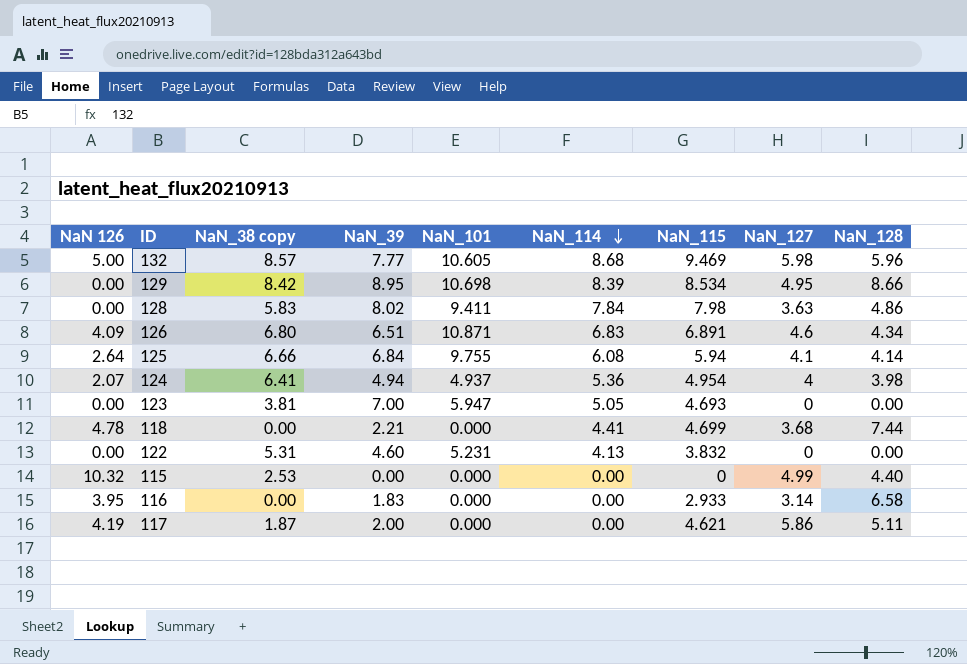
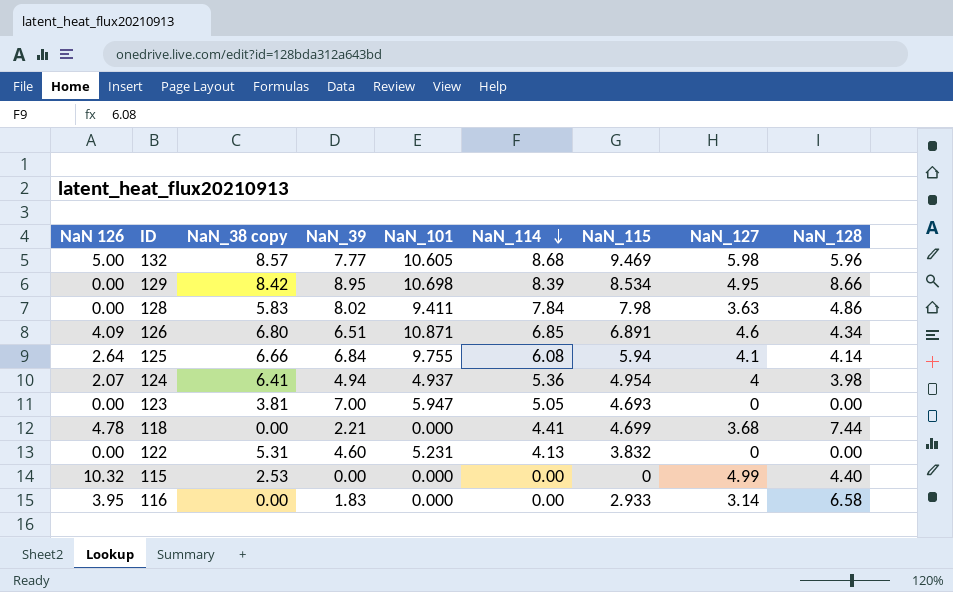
row 117: 4.19 | 1.87 | 2.00 | 0.000 | 0.00 | 4.621 | 5.86 | 5.11 -> none
126 | NaN_114: 6.83 -> 6.85

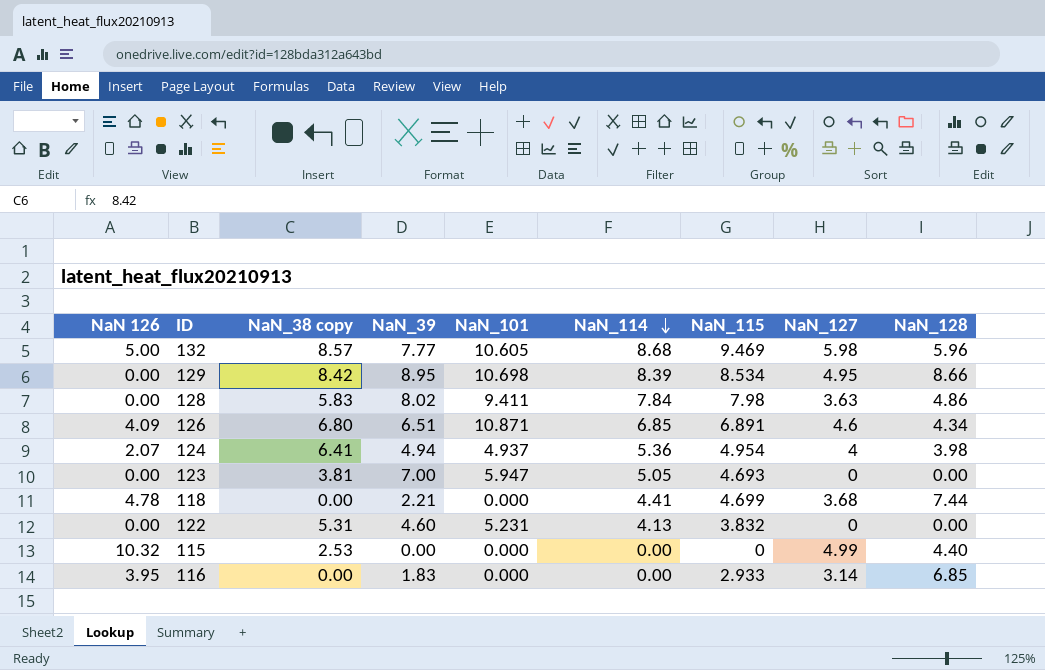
row 125: 2.64 | 6.66 | 6.84 | 9.755 | 6.08 | 5.94 | 4.1 | 4.14 -> none
116 | NaN_128: 6.58 -> 6.85

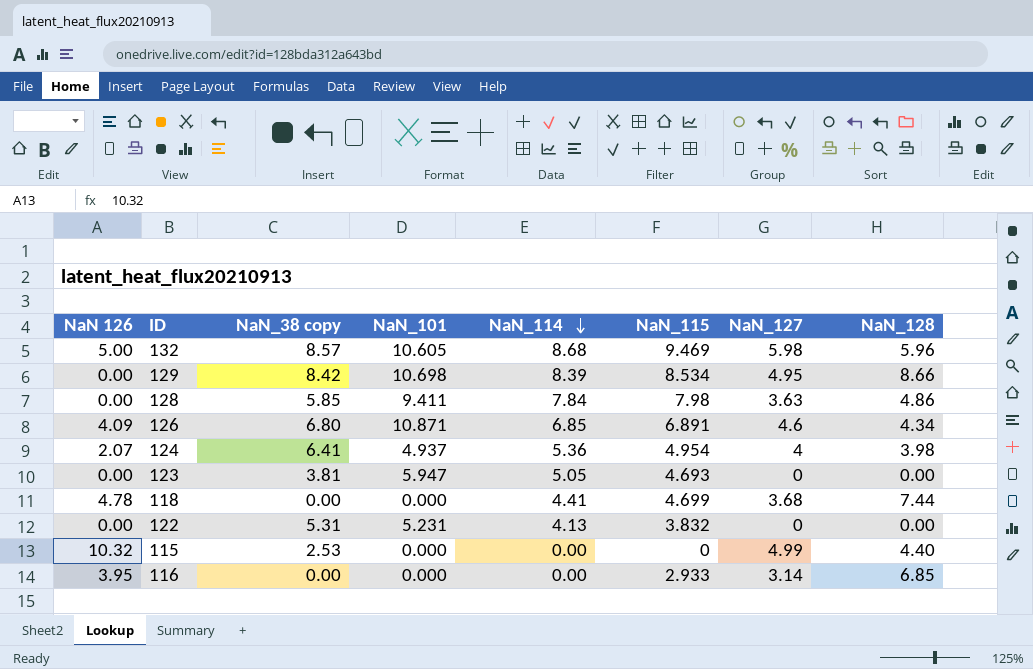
column NaN_39 | position: 4 -> none
128 | NaN_38 copy: 5.83 -> 5.85

